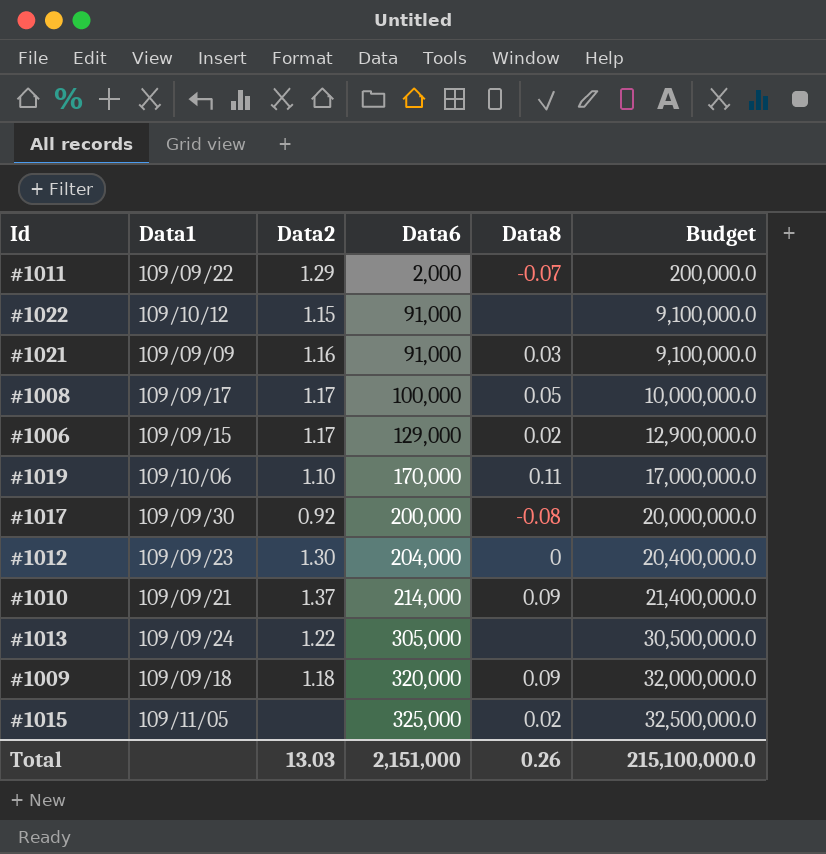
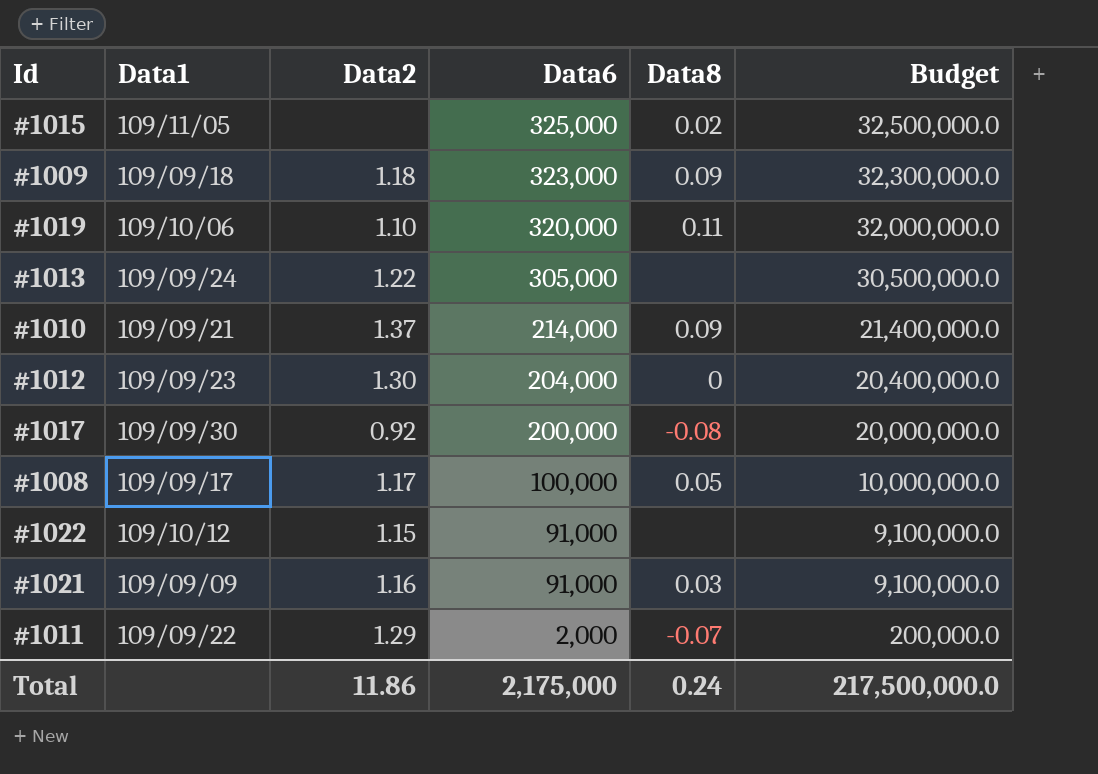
row order: Data6 ascending -> Data6 descending
row #1006: 109/09/15 | 1.17 | 129,000 | 0.02 | 12,900,000.0 -> none
#1009 | Data6: 320,000 -> 323,000
#1009 | Budget: 32,000,000.0 -> 32,300,000.0
#1019 | Data6: 170,000 -> 320,000
#1019 | Budget: 17,000,000.0 -> 32,000,000.0
Total | Data2: 13.03 -> 11.86
Total | Data6: 2,151,000 -> 2,175,000
Total | Data8: 0.26 -> 0.24
Total | Budget: 215,100,000.0 -> 217,500,000.0

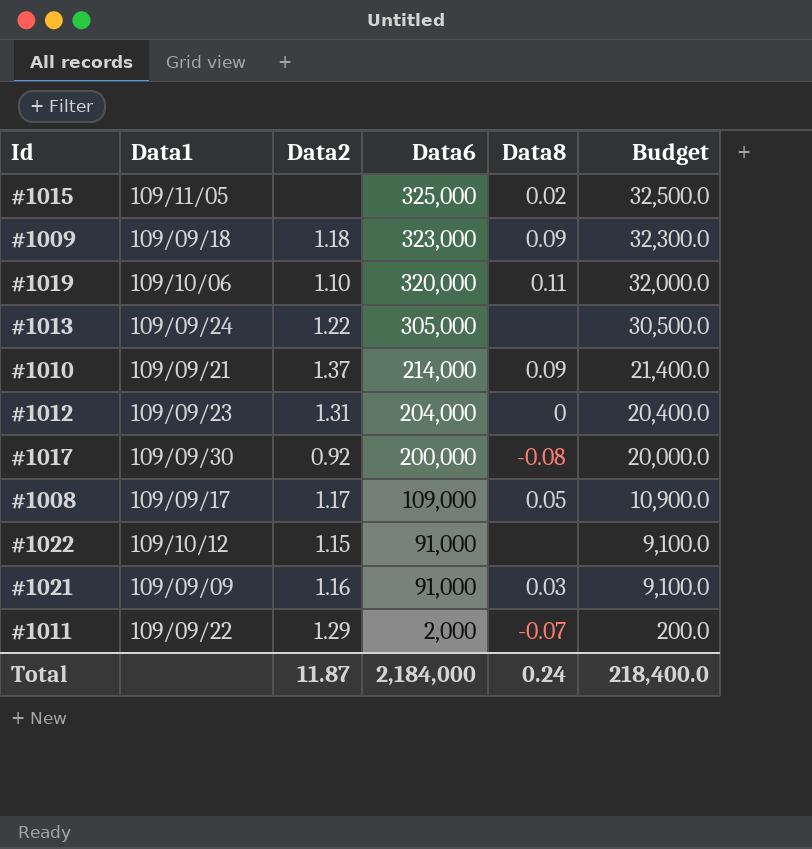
column Budget | formula: [Data6] * 100 -> [Data6] * 0.1
#1012 | Data2: 1.30 -> 1.31
#1008 | Data6: 100,000 -> 109,000
Total | Data2: 11.86 -> 11.87
Total | Data6: 2,175,000 -> 2,184,000
Total | Budget: 217,500,000.0 -> 218,400.0

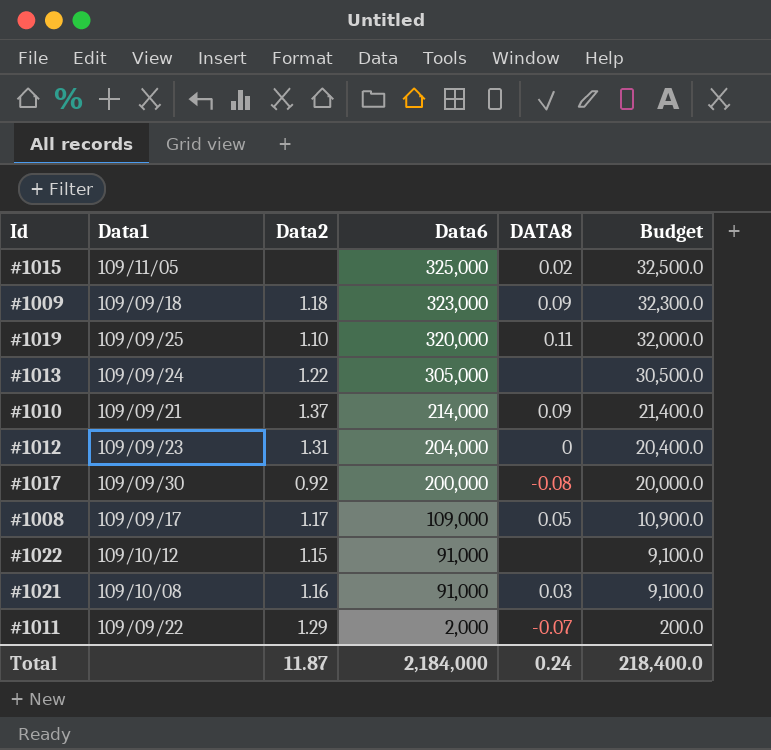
column name: Data8 -> DATA8
#1019 | Data1: 109/10/06 -> 109/09/25
#1021 | Data1: 109/09/09 -> 109/10/08

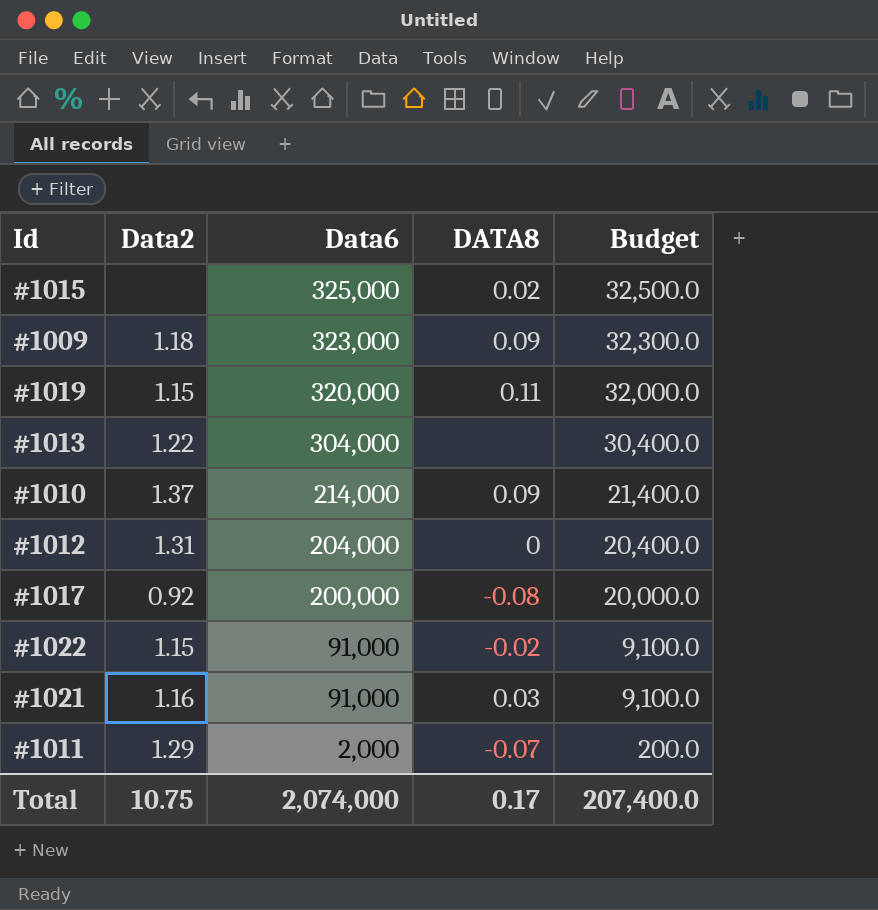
column Data1 | position: 2 -> none
row #1008: 109/09/17 | 1.17 | 109,000 | 0.05 | 10,900.0 -> none
#1019 | Data2: 1.10 -> 1.15
#1013 | Data6: 305,000 -> 304,000
#1013 | Budget: 30,500.0 -> 30,400.0
#1022 | DATA8: none -> -0.02
Total | Data2: 11.87 -> 10.75
Total | Data6: 2,184,000 -> 2,074,000
Total | DATA8: 0.24 -> 0.17
Total | Budget: 218,400.0 -> 207,400.0

